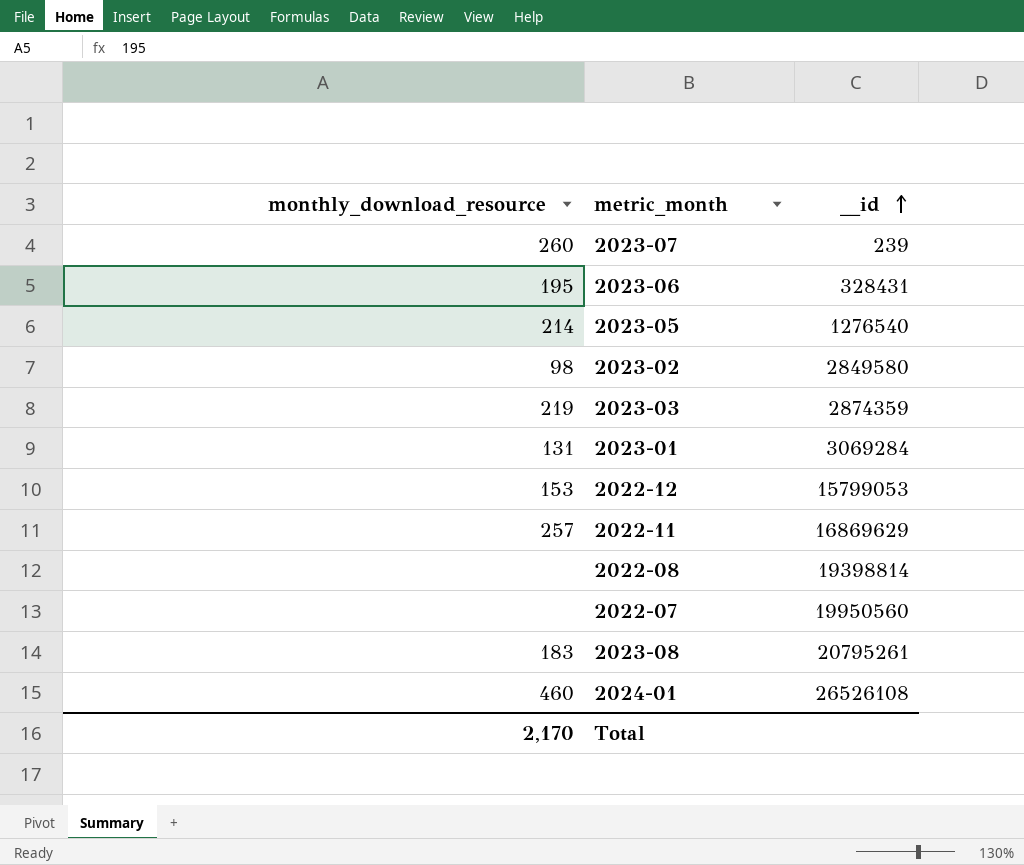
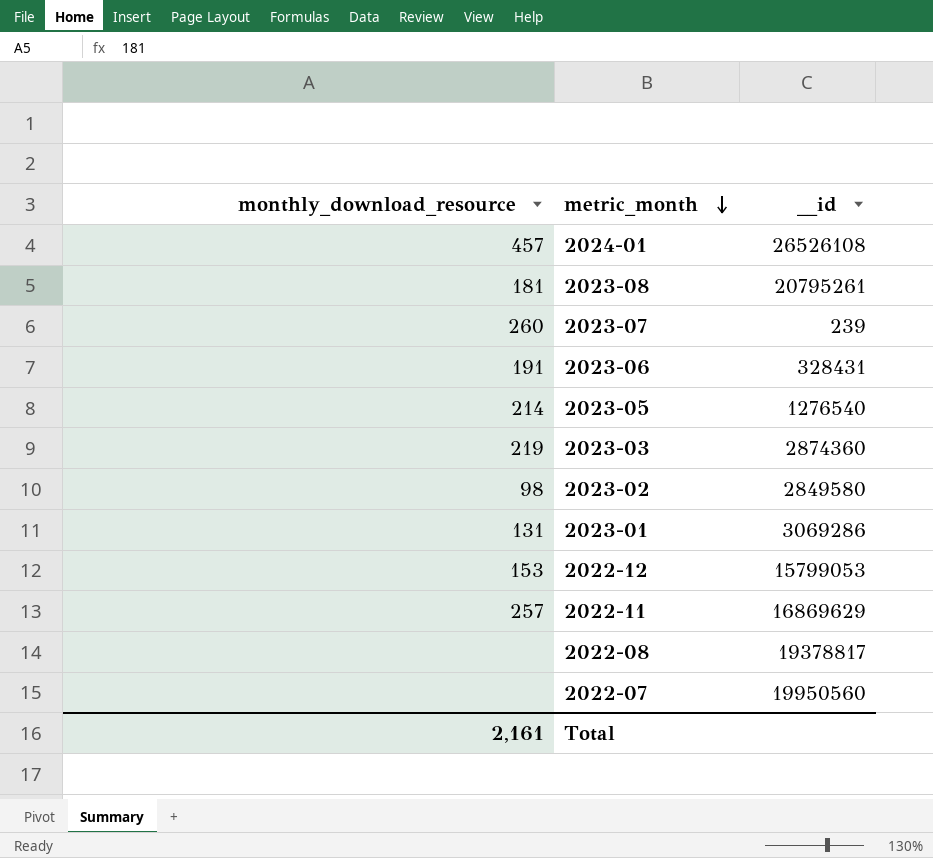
row order: __id ascending -> metric_month descending
2024-01 | monthly_download_resource: 460 -> 457
2023-08 | monthly_download_resource: 183 -> 181
2023-06 | monthly_download_resource: 195 -> 191
2023-03 | __id: 2874359 -> 2874360
2023-01 | __id: 3069284 -> 3069286
2022-08 | __id: 19398814 -> 19378817
Total | monthly_download_resource: 2,170 -> 2,161

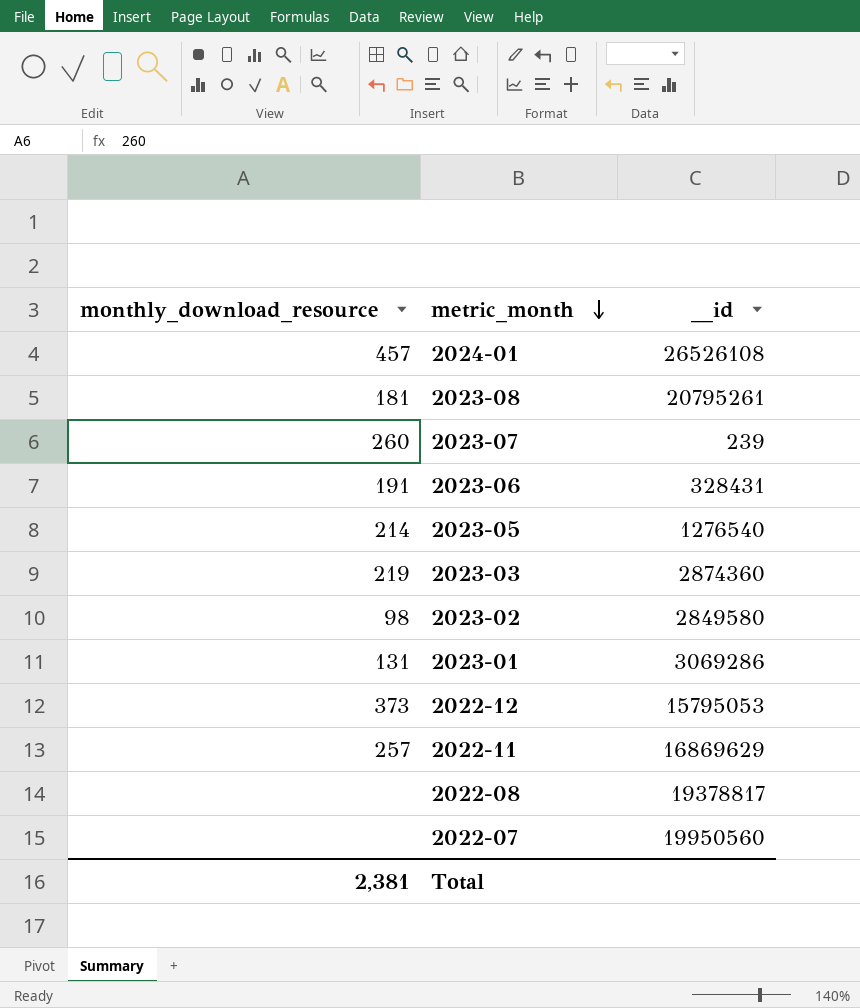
2022-12 | monthly_download_resource: 153 -> 373
2022-12 | __id: 15799053 -> 15795053
Total | monthly_download_resource: 2,161 -> 2,381

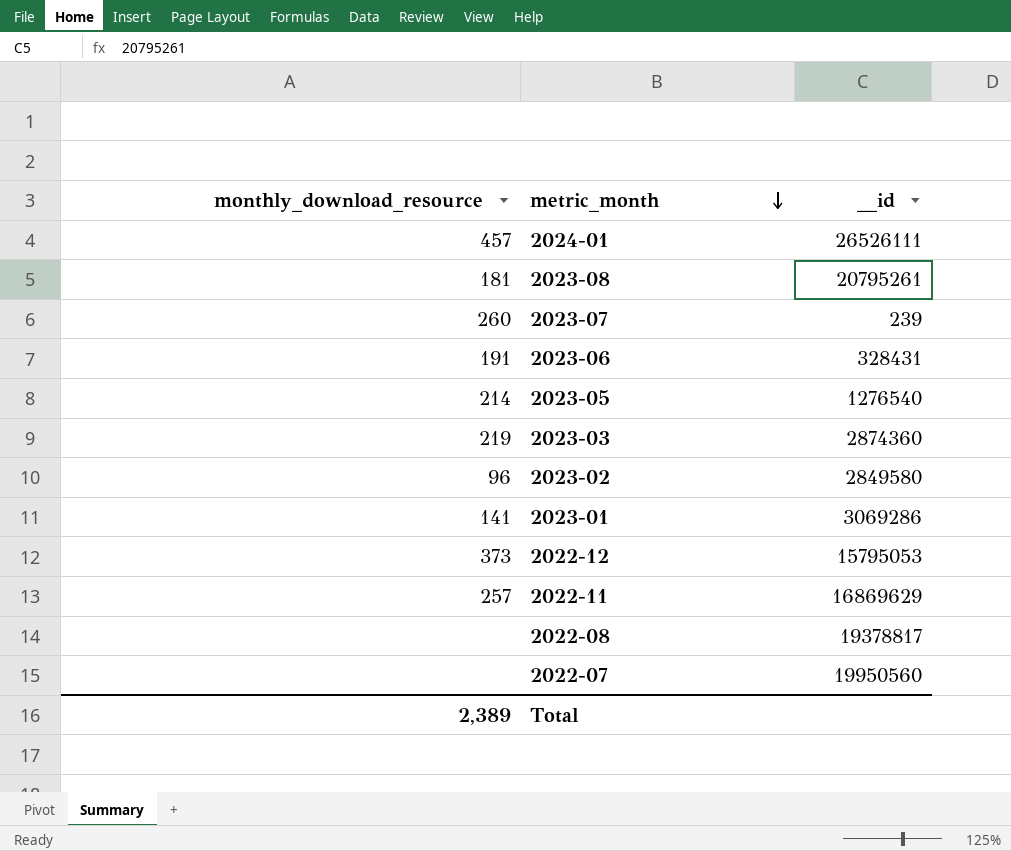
2024-01 | __id: 26526108 -> 26526111
2023-02 | monthly_download_resource: 98 -> 96
2023-01 | monthly_download_resource: 131 -> 141
Total | monthly_download_resource: 2,381 -> 2,389

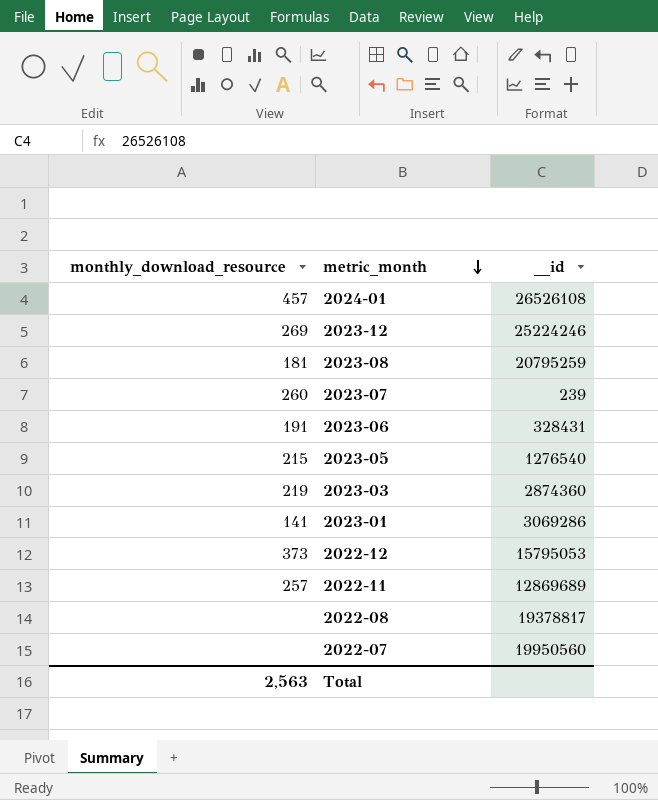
row 2023-02: 96 | 2849580 -> none
2024-01 | __id: 26526111 -> 26526108
row 2023-12: none -> 269 | 25224246
2023-08 | __id: 20795261 -> 20795259
2023-05 | monthly_download_resource: 214 -> 215
2022-11 | __id: 16869629 -> 12869689
Total | monthly_download_resource: 2,389 -> 2,563

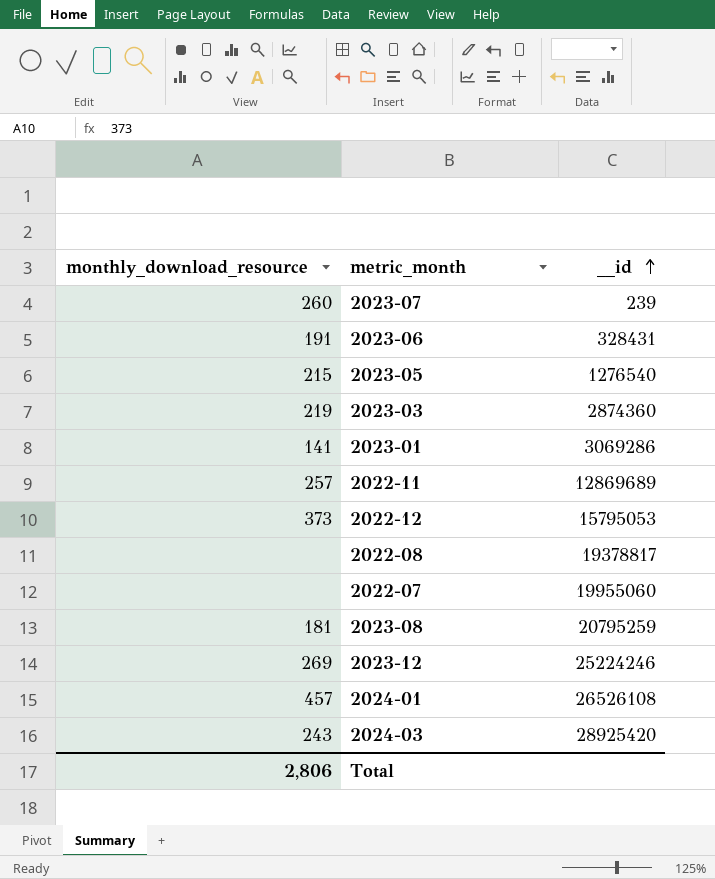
row order: metric_month descending -> __id ascending
2022-07 | __id: 19950560 -> 19955060
row 2024-03: none -> 243 | 28925420
Total | monthly_download_resource: 2,563 -> 2,806

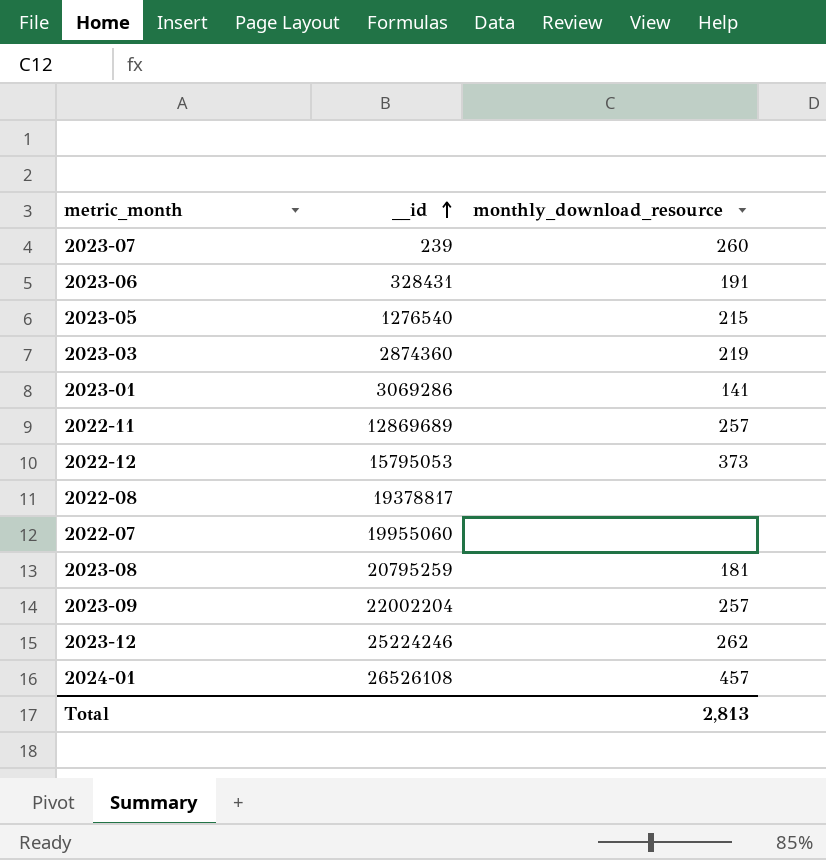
column monthly_download_resource | position: 1 -> 3
row 2024-03: 243 | 28925420 -> none
row 2023-09: none -> 22002204 | 257
2023-12 | monthly_download_resource: 269 -> 262
Total | monthly_download_resource: 2,806 -> 2,813

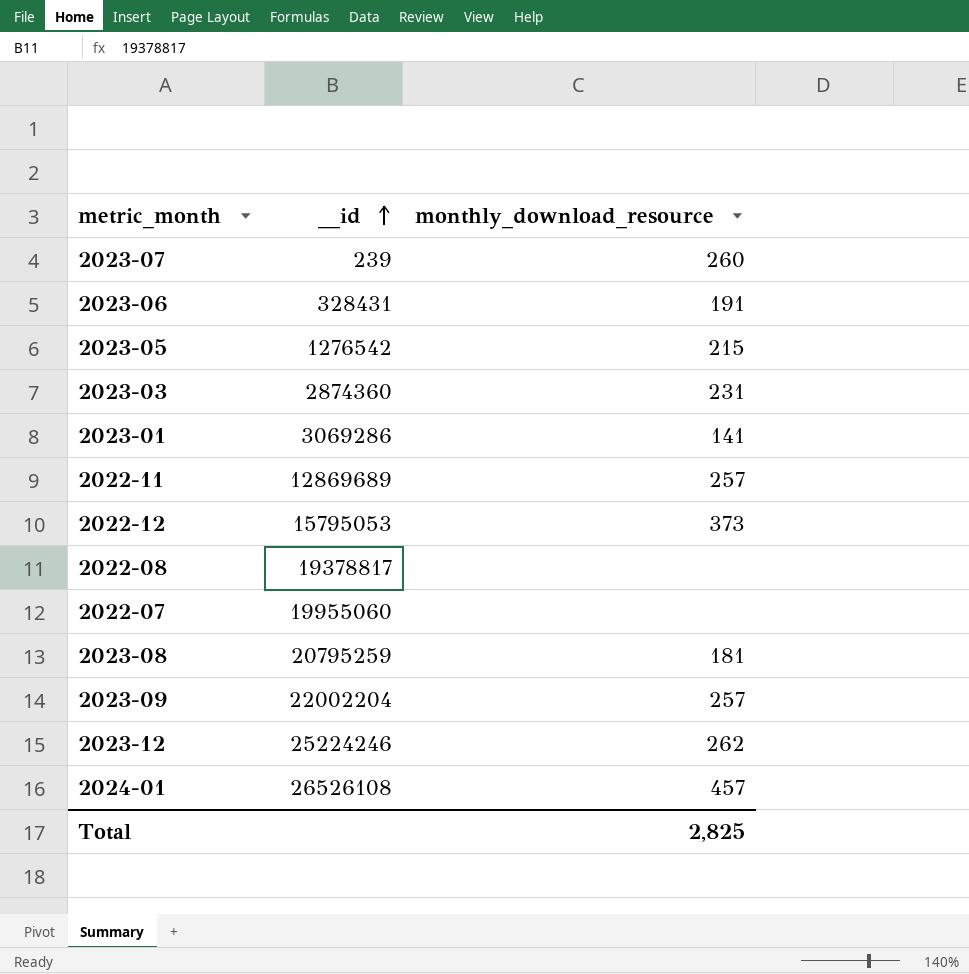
2023-05 | __id: 1276540 -> 1276542
2023-03 | monthly_download_resource: 219 -> 231
Total | monthly_download_resource: 2,813 -> 2,825

